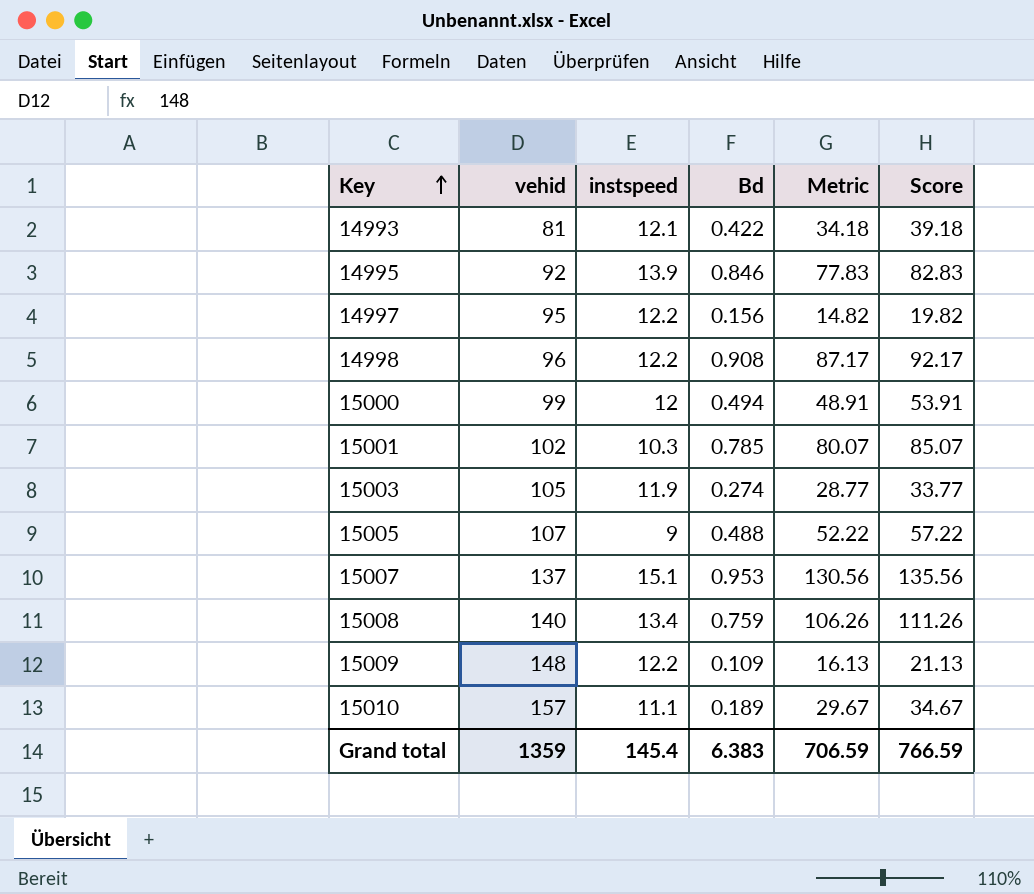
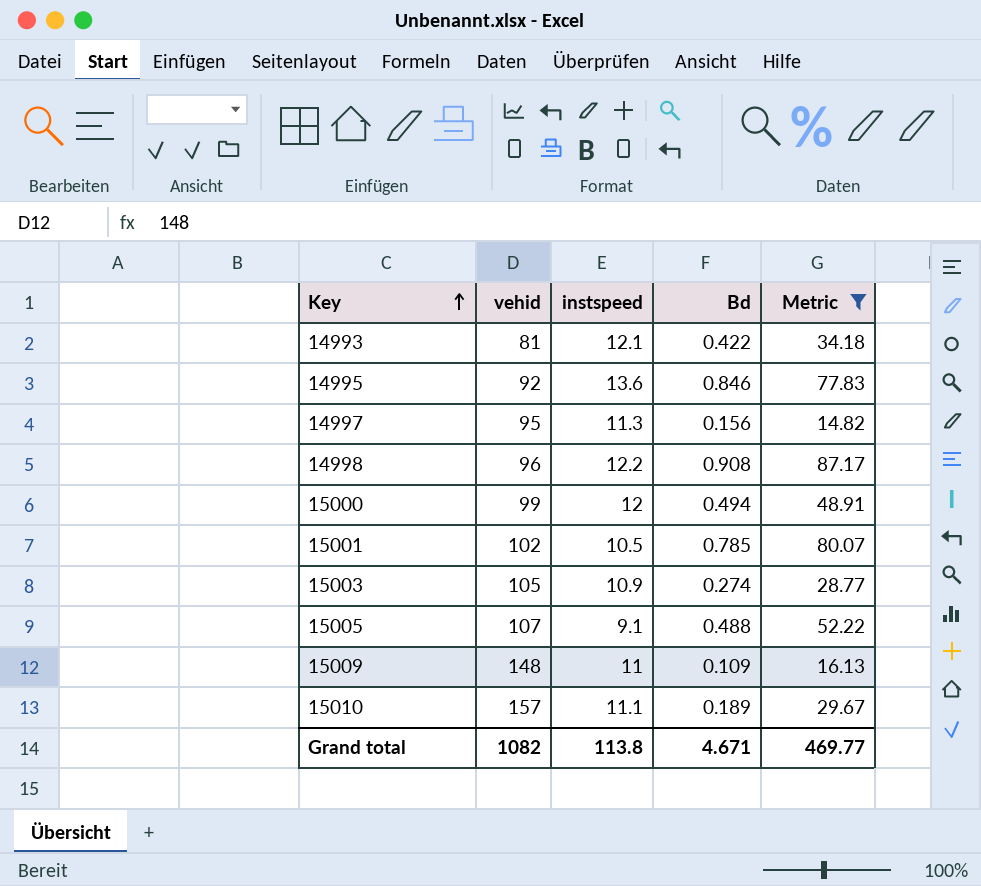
filter: none -> Metric <= 87.17
column Score | formula: [Metric] + 5 -> none
14995 | instspeed: 13.9 -> 13.6
14997 | instspeed: 12.2 -> 11.3
15001 | instspeed: 10.3 -> 10.5
15003 | instspeed: 11.9 -> 10.9
15005 | instspeed: 9 -> 9.1
15009 | instspeed: 12.2 -> 11
Grand total | vehid: 1359 -> 1082
Grand total | instspeed: 145.4 -> 113.8
Grand total | Bd: 6.383 -> 4.671
Grand total | Metric: 706.59 -> 469.77

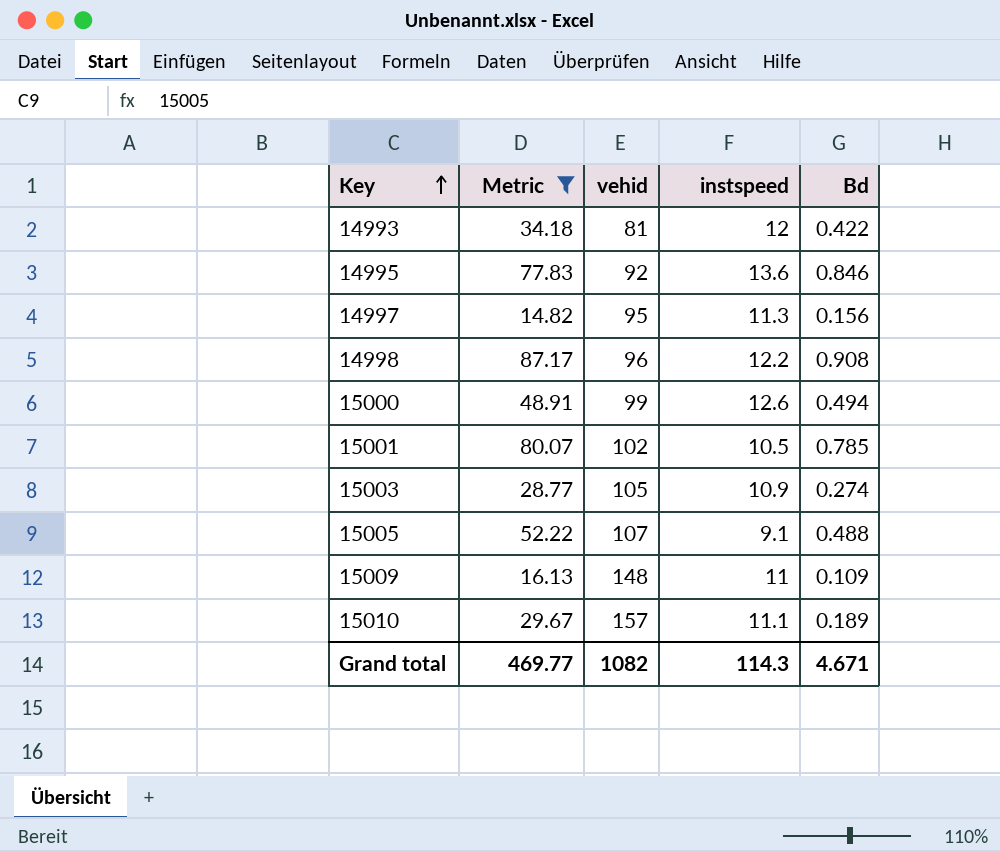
column Metric | position: 5 -> 2
14993 | instspeed: 12.1 -> 12
15000 | instspeed: 12 -> 12.6
Grand total | instspeed: 113.8 -> 114.3

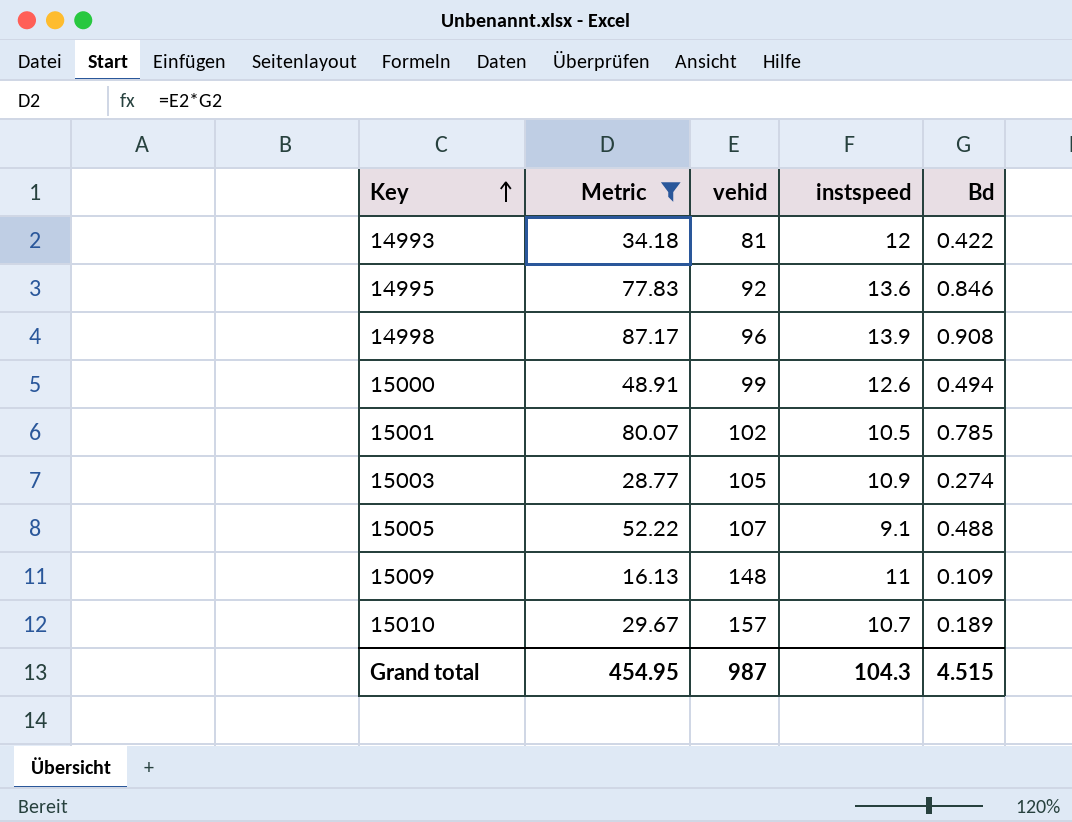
row 14997: 14.82 | 95 | 11.3 | 0.156 -> none
14998 | instspeed: 12.2 -> 13.9
15010 | instspeed: 11.1 -> 10.7
Grand total | Metric: 469.77 -> 454.95
Grand total | vehid: 1082 -> 987
Grand total | instspeed: 114.3 -> 104.3
Grand total | Bd: 4.671 -> 4.515

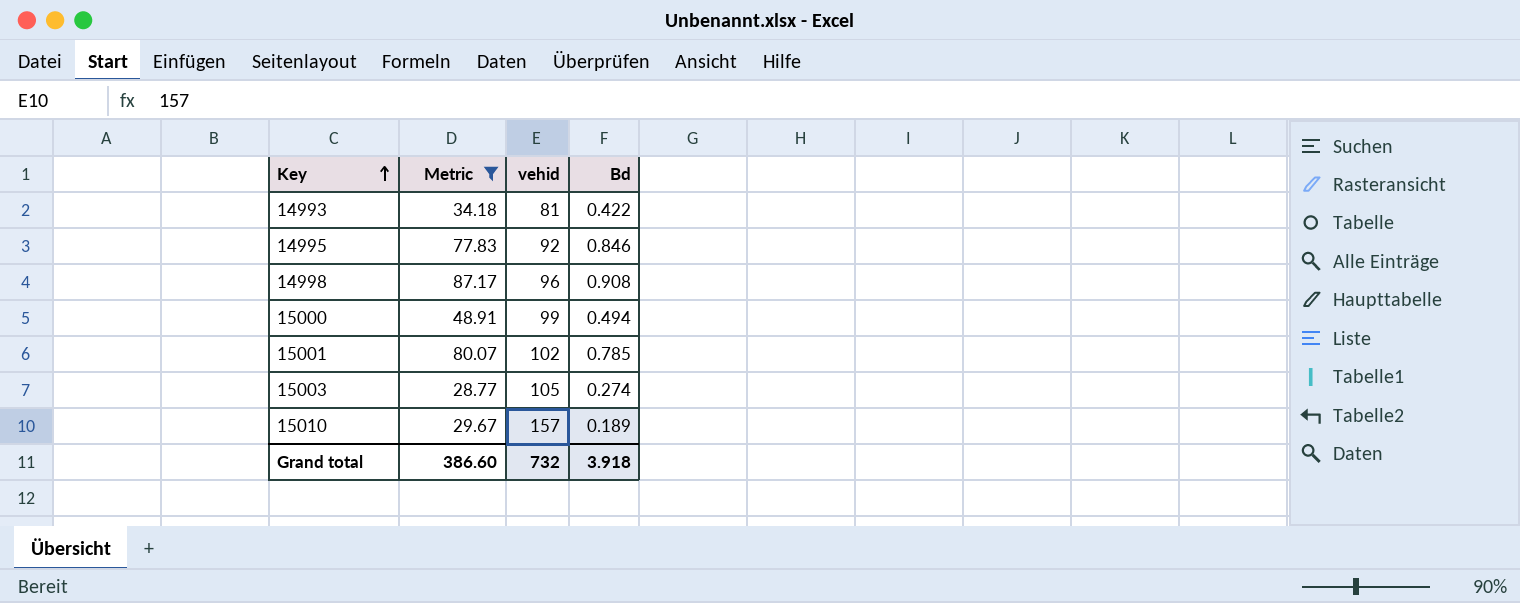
column instspeed | position: 4 -> none
row 15005: 52.22 | 107 | 9.1 | 0.488 -> none
row 15009: 16.13 | 148 | 11 | 0.109 -> none
Grand total | Metric: 454.95 -> 386.60
Grand total | vehid: 987 -> 732
Grand total | Bd: 4.515 -> 3.918

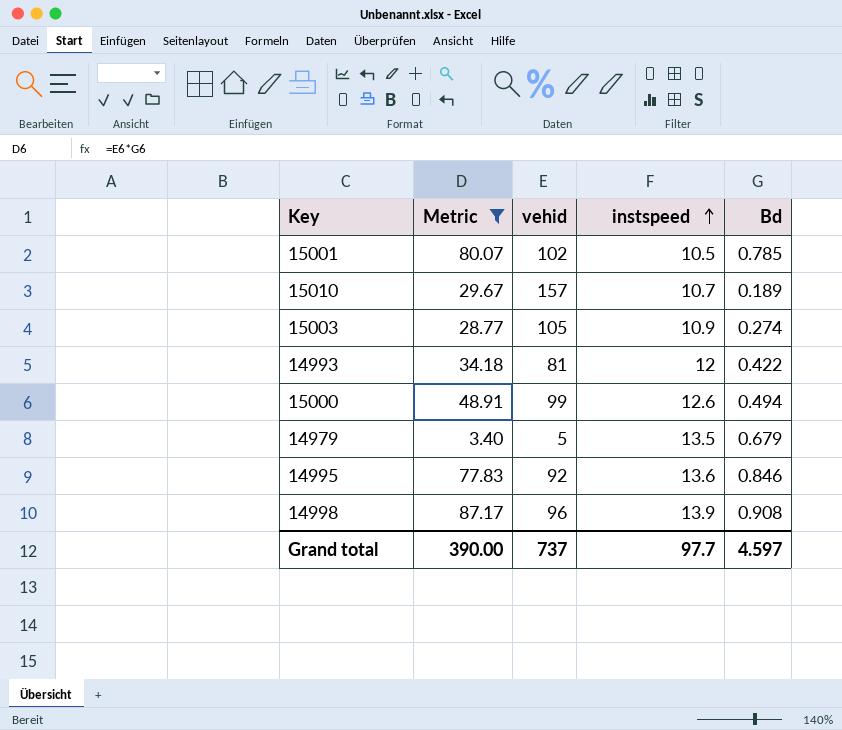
row order: Key ascending -> instspeed ascending
column instspeed | position: none -> 4
row 14979: none -> 3.40 | 5 | 13.5 | 0.679
Grand total | Metric: 386.60 -> 390.00
Grand total | vehid: 732 -> 737
Grand total | Bd: 3.918 -> 4.597

